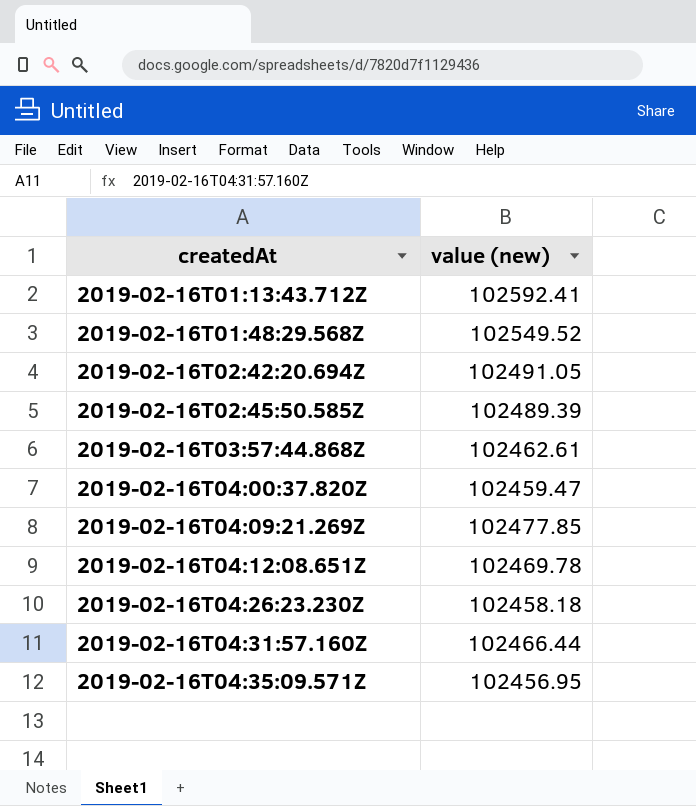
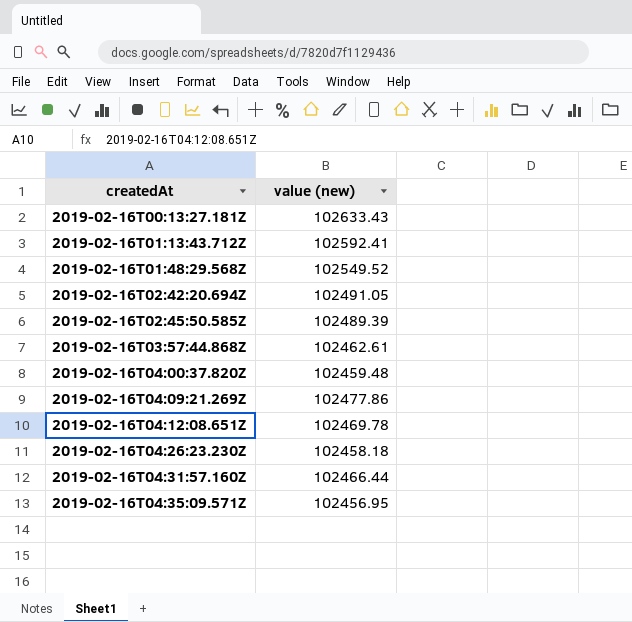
row 2019-02-16T00:13:27.181Z: none -> 102633.43
2019-02-16T04:00:37.820Z | value (new): 102459.47 -> 102459.48
2019-02-16T04:09:21.269Z | value (new): 102477.85 -> 102477.86

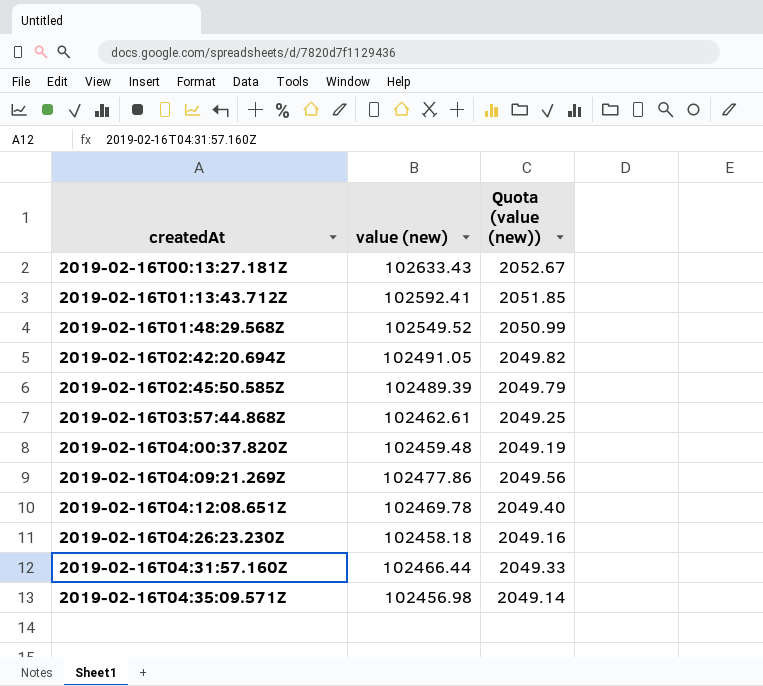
column Quota (value (new)) | formula: none -> [value (new)] * 0.02
2019-02-16T04:35:09.571Z | value (new): 102456.95 -> 102456.98

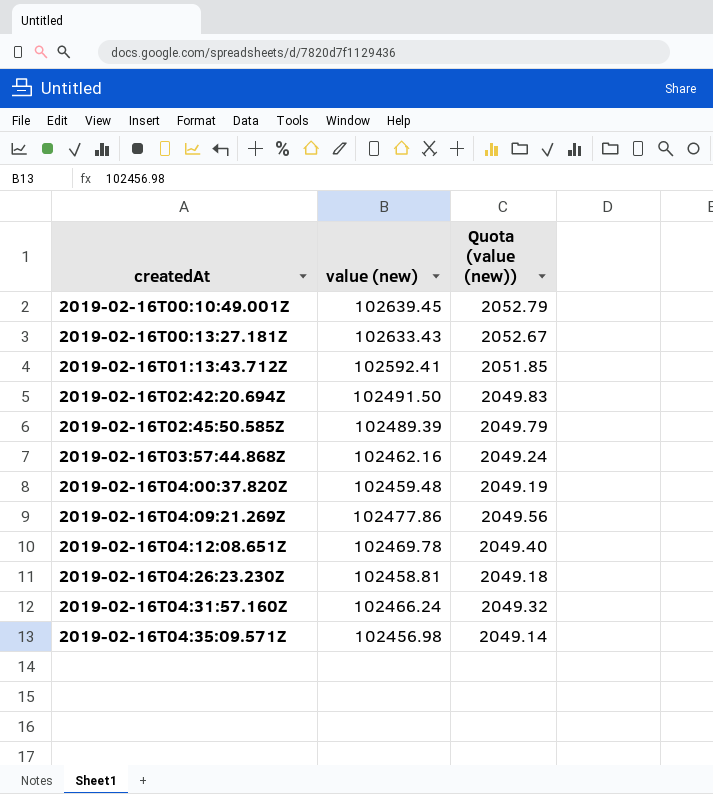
row 2019-02-16T01:48:29.568Z: 102549.52 | 2050.99 -> none
row 2019-02-16T00:10:49.001Z: none -> 102639.45 | 2052.79
2019-02-16T02:42:20.694Z | value (new): 102491.05 -> 102491.50
2019-02-16T02:42:20.694Z | Quota (value (new)): 2049.82 -> 2049.83
2019-02-16T03:57:44.868Z | value (new): 102462.61 -> 102462.16
2019-02-16T03:57:44.868Z | Quota (value (new)): 2049.25 -> 2049.24
2019-02-16T04:26:23.230Z | value (new): 102458.18 -> 102458.81
2019-02-16T04:26:23.230Z | Quota (value (new)): 2049.16 -> 2049.18
2019-02-16T04:31:57.160Z | value (new): 102466.44 -> 102466.24
2019-02-16T04:31:57.160Z | Quota (value (new)): 2049.33 -> 2049.32

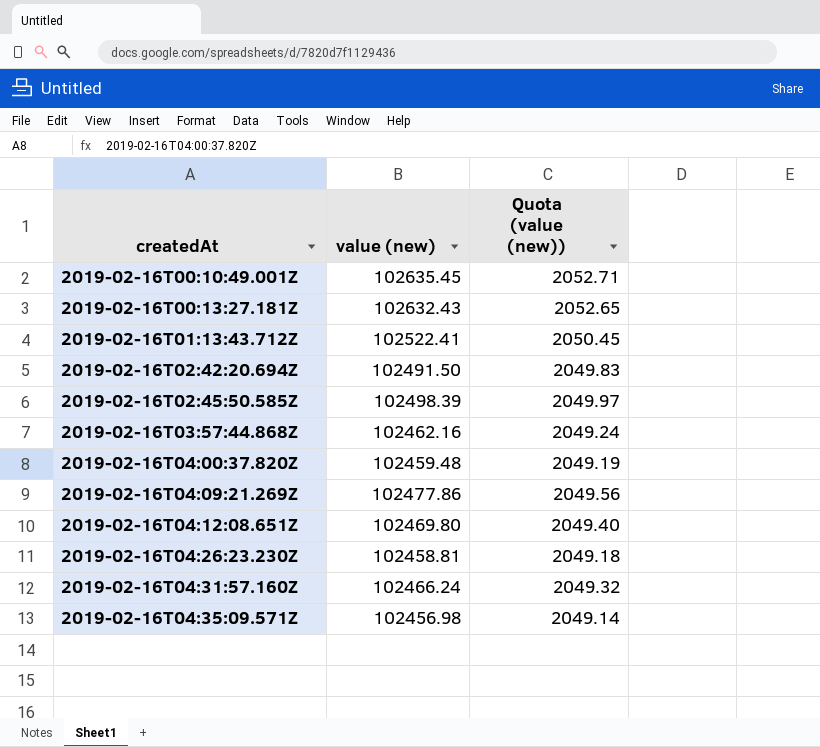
2019-02-16T00:10:49.001Z | value (new): 102639.45 -> 102635.45
2019-02-16T00:10:49.001Z | Quota (value (new)): 2052.79 -> 2052.71
2019-02-16T00:13:27.181Z | value (new): 102633.43 -> 102632.43
2019-02-16T00:13:27.181Z | Quota (value (new)): 2052.67 -> 2052.65
2019-02-16T01:13:43.712Z | value (new): 102592.41 -> 102522.41
2019-02-16T01:13:43.712Z | Quota (value (new)): 2051.85 -> 2050.45
2019-02-16T02:45:50.585Z | value (new): 102489.39 -> 102498.39
2019-02-16T02:45:50.585Z | Quota (value (new)): 2049.79 -> 2049.97
2019-02-16T04:12:08.651Z | value (new): 102469.78 -> 102469.80

